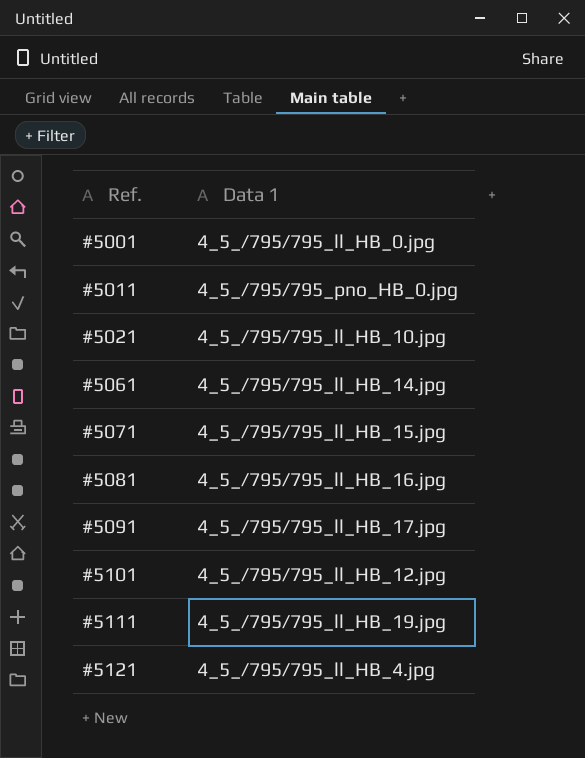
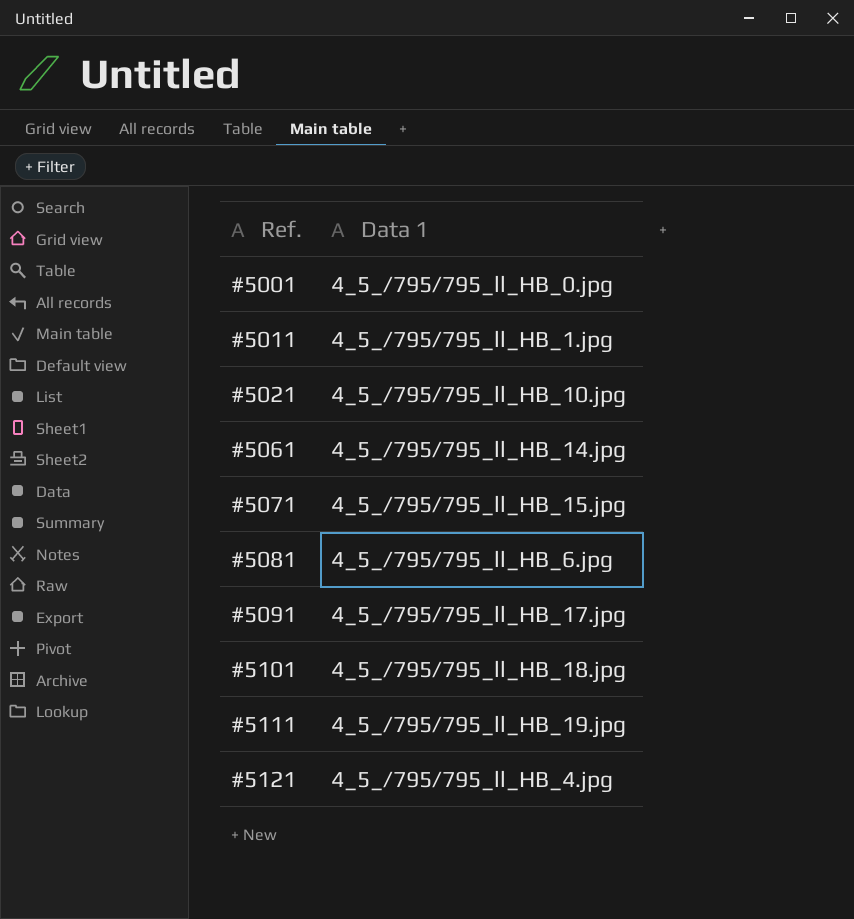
#5011 | Data 1: 4_5_/795/795_pno_HB_0.jpg -> 4_5_/795/795_ll_HB_1.jpg
#5081 | Data 1: 4_5_/795/795_ll_HB_16.jpg -> 4_5_/795/795_ll_HB_6.jpg
#5101 | Data 1: 4_5_/795/795_ll_HB_12.jpg -> 4_5_/795/795_ll_HB_18.jpg

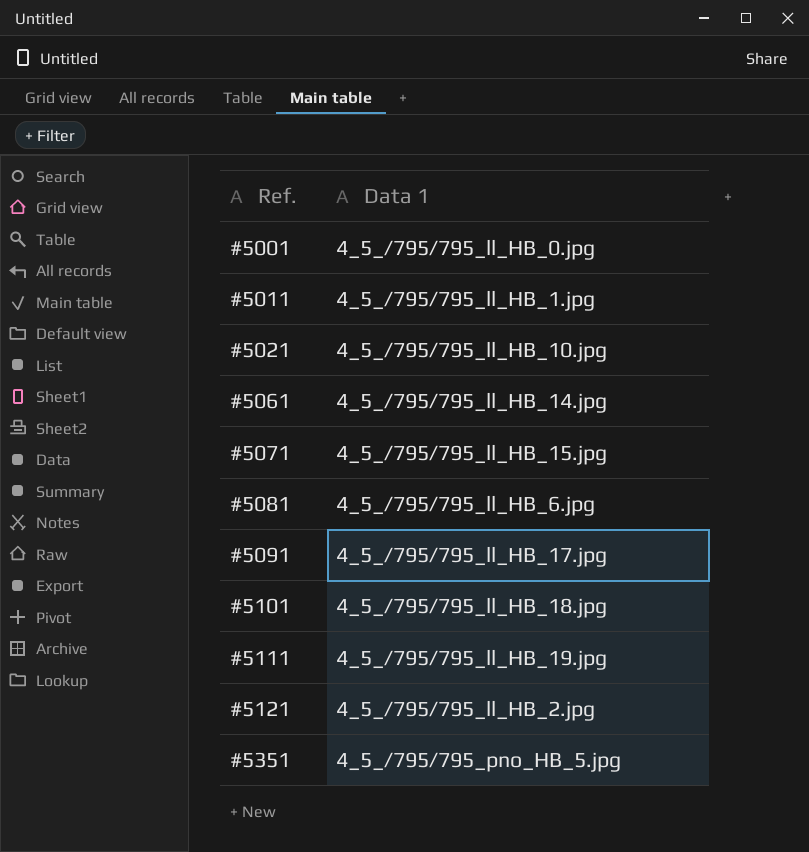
#5121 | Data 1: 4_5_/795/795_ll_HB_4.jpg -> 4_5_/795/795_ll_HB_2.jpg
row #5351: none -> 4_5_/795/795_pno_HB_5.jpg

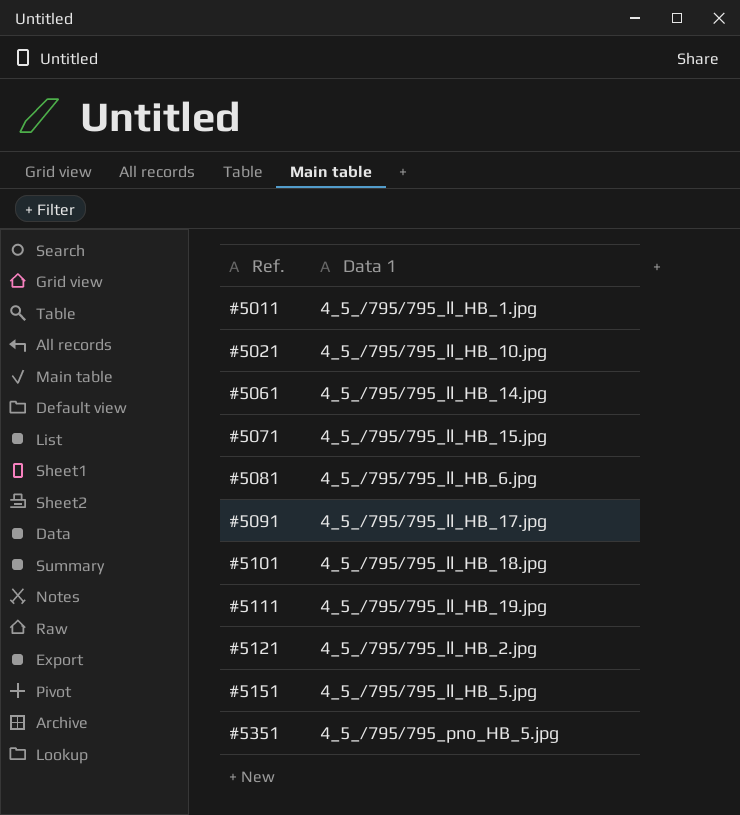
row #5001: 4_5_/795/795_ll_HB_0.jpg -> none
row #5151: none -> 4_5_/795/795_ll_HB_5.jpg

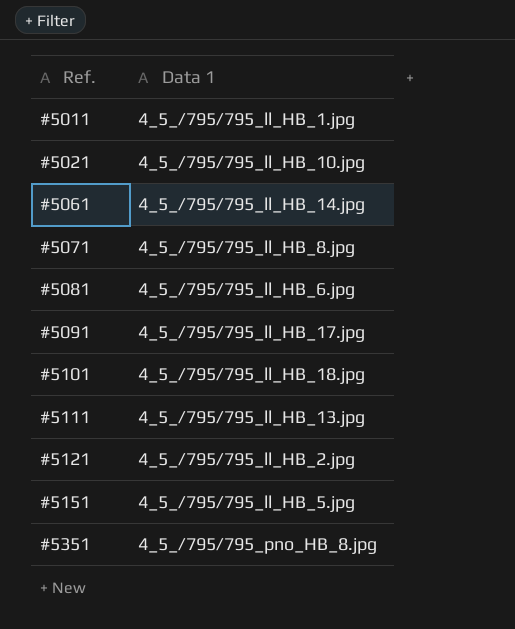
#5071 | Data 1: 4_5_/795/795_ll_HB_15.jpg -> 4_5_/795/795_ll_HB_8.jpg
#5111 | Data 1: 4_5_/795/795_ll_HB_19.jpg -> 4_5_/795/795_ll_HB_13.jpg
#5351 | Data 1: 4_5_/795/795_pno_HB_5.jpg -> 4_5_/795/795_pno_HB_8.jpg

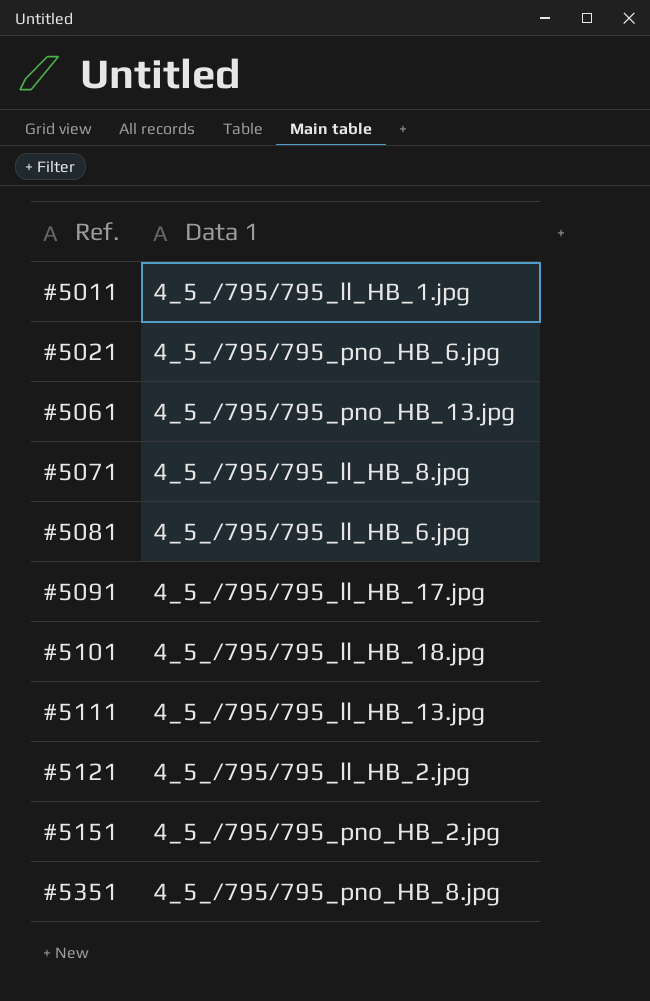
#5021 | Data 1: 4_5_/795/795_ll_HB_10.jpg -> 4_5_/795/795_pno_HB_6.jpg
#5061 | Data 1: 4_5_/795/795_ll_HB_14.jpg -> 4_5_/795/795_pno_HB_13.jpg
#5151 | Data 1: 4_5_/795/795_ll_HB_5.jpg -> 4_5_/795/795_pno_HB_2.jpg

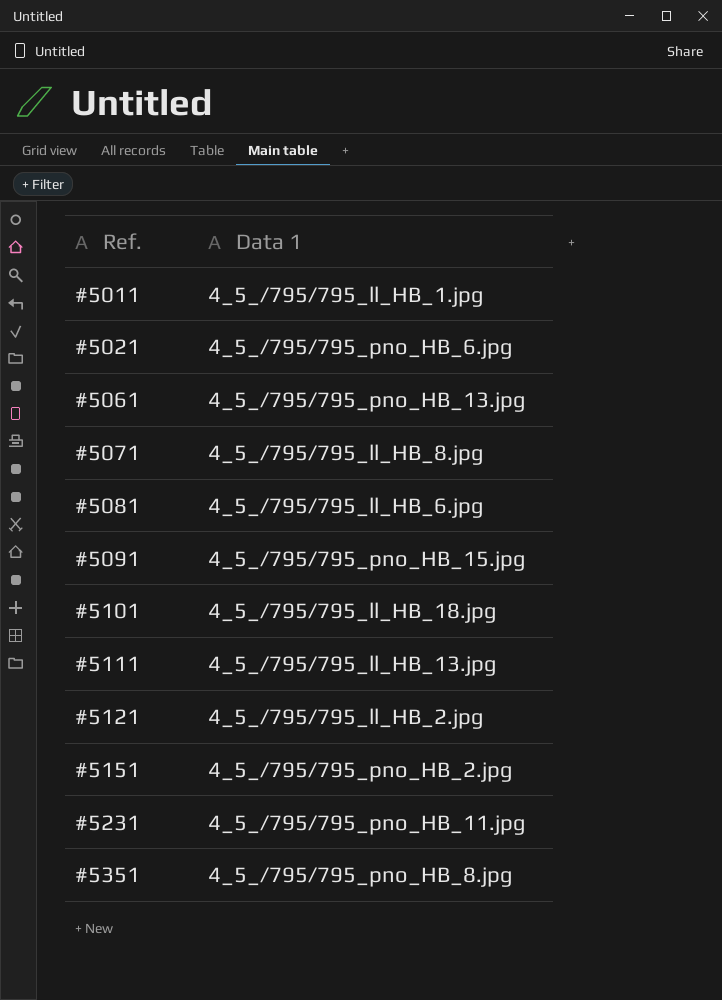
#5091 | Data 1: 4_5_/795/795_ll_HB_17.jpg -> 4_5_/795/795_pno_HB_15.jpg
row #5231: none -> 4_5_/795/795_pno_HB_11.jpg

